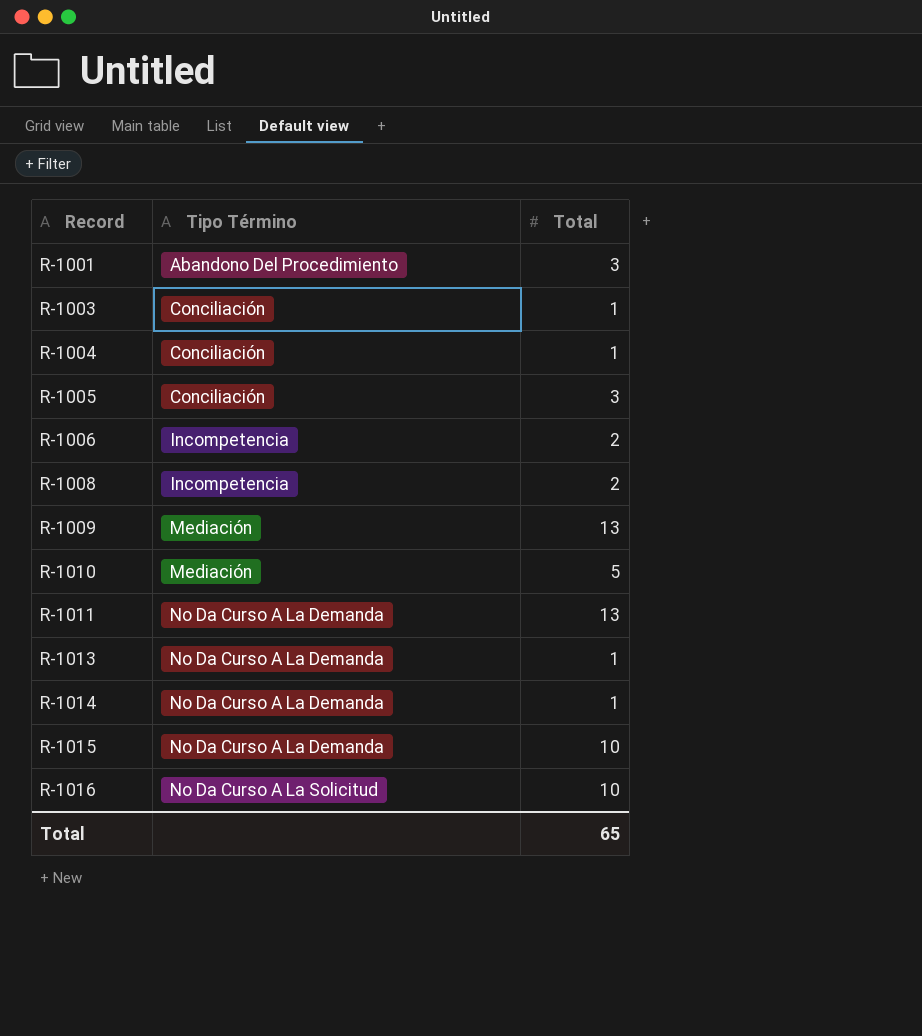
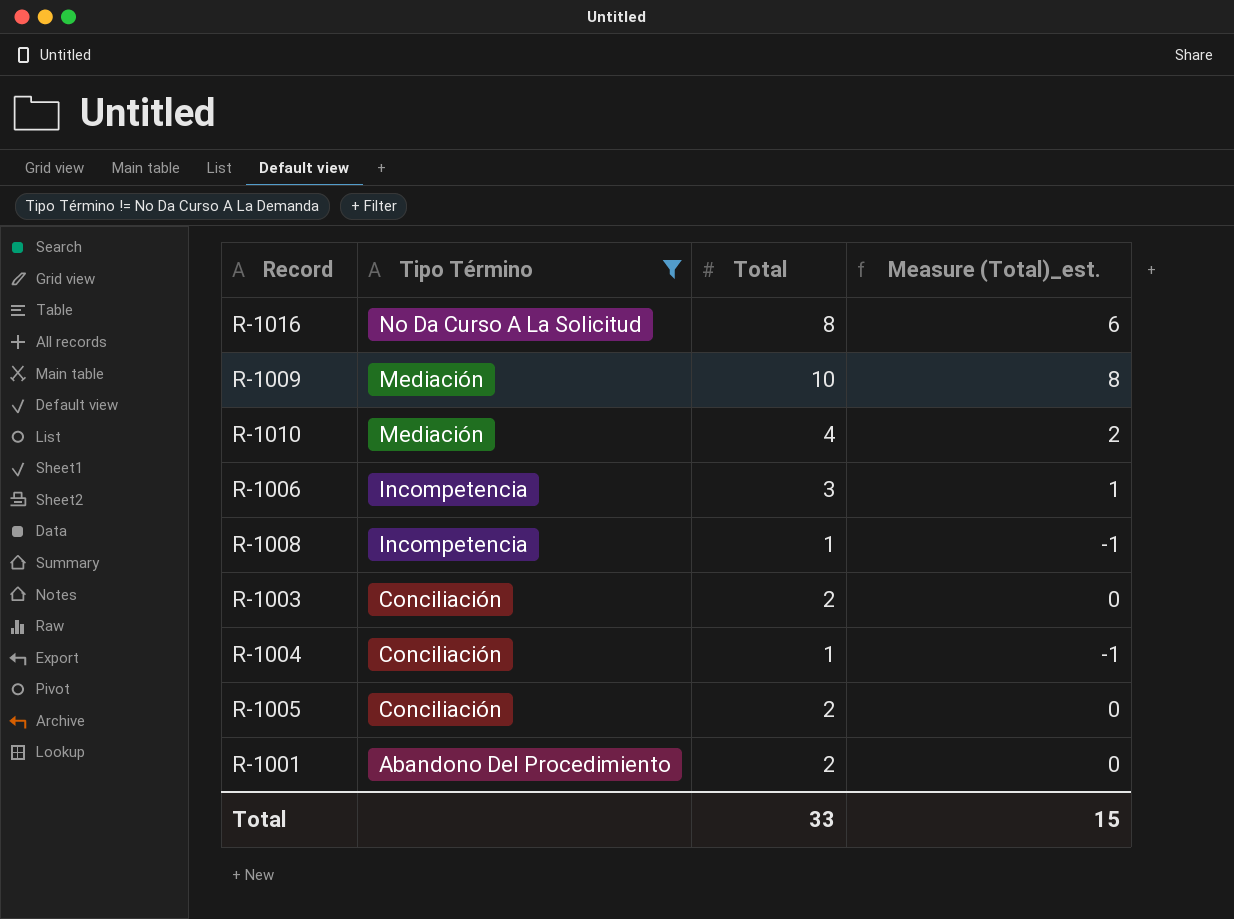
filter: none -> Tipo Término != No Da Curso A La Demanda
row order: Record ascending -> Tipo Término descending
column Measure (Total)_est. | formula: none -> [Total] - 2
R-1016 | Total: 10 -> 8
R-1009 | Total: 13 -> 10
R-1010 | Total: 5 -> 4
R-1006 | Total: 2 -> 3
R-1008 | Total: 2 -> 1
R-1003 | Total: 1 -> 2
R-1005 | Total: 3 -> 2
R-1001 | Total: 3 -> 2
Total | Total: 65 -> 33

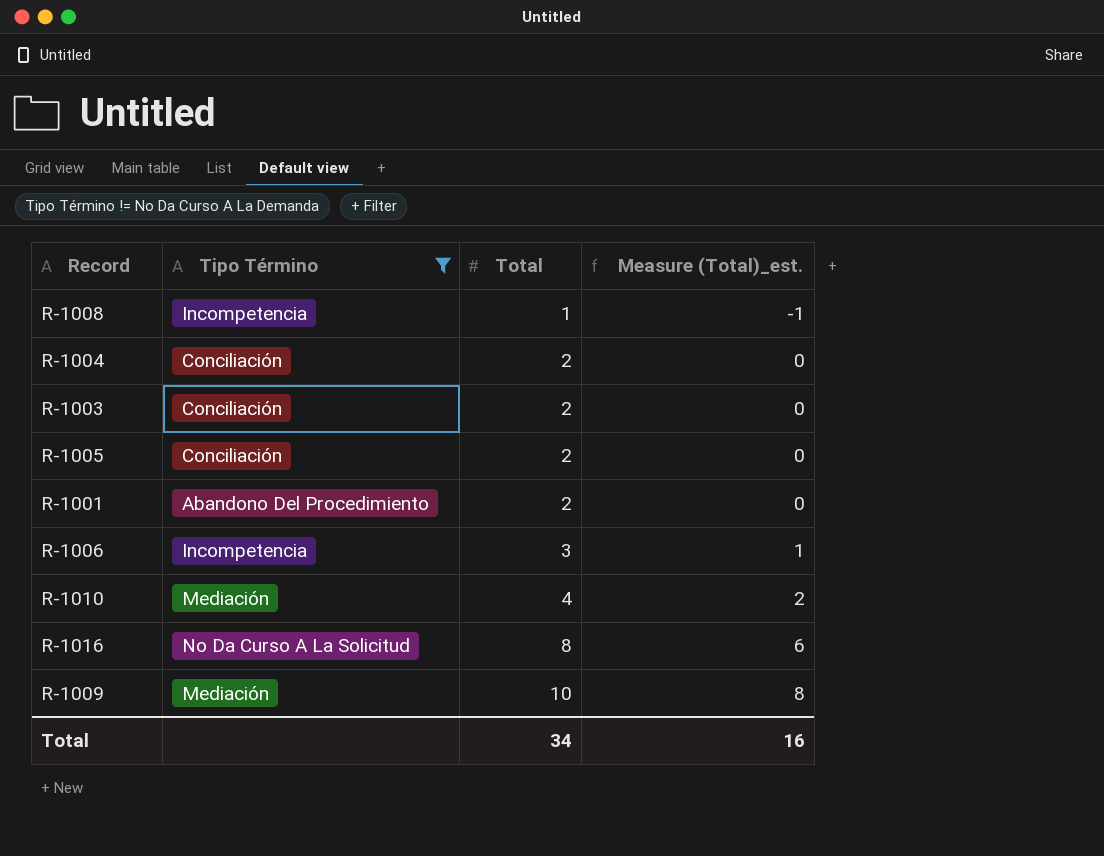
row order: Tipo Término descending -> Total ascending
R-1004 | Total: 1 -> 2
R-1004 | Measure (Total)_est.: -1 -> 0
Total | Total: 33 -> 34
Total | Measure (Total)_est.: 15 -> 16

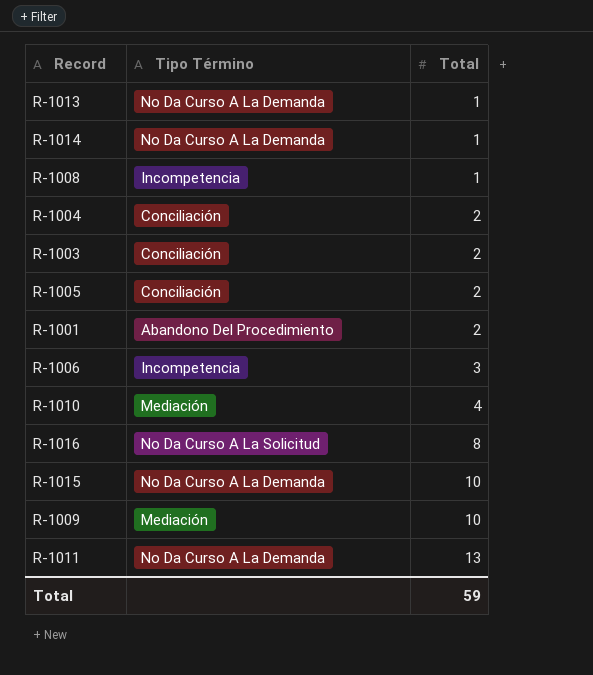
filter: Tipo Término != No Da Curso A La Demanda -> none
column Measure (Total)_est. | formula: [Total] - 2 -> none
Total | Total: 34 -> 59

